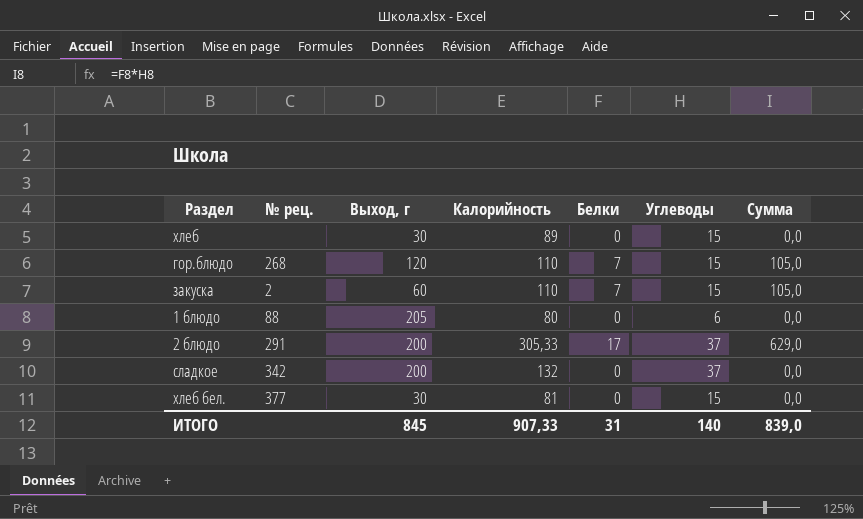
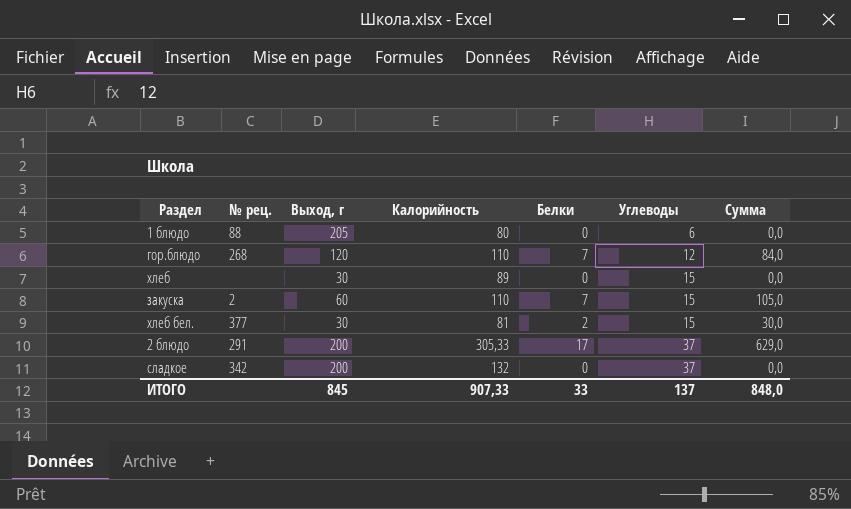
row order: none -> Углеводы ascending
гор.блюдо | Углеводы: 15 -> 12
гор.блюдо | Сумма: 105,0 -> 84,0
хлеб бел. | Белки: 0 -> 2
хлеб бел. | Сумма: 0,0 -> 30,0
ИТОГО | Белки: 31 -> 33
ИТОГО | Углеводы: 140 -> 137
ИТОГО | Сумма: 839,0 -> 848,0

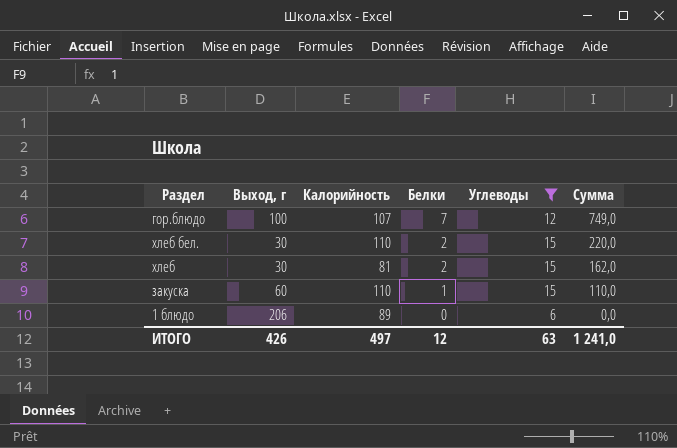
filter: none -> Углеводы != 37
row order: Углеводы ascending -> Белки descending
column № рец. | position: 2 -> none
column Сумма | formula: [Белки] * [Углеводы] -> [Калорийность] * [Белки]
гор.блюдо | Выход, г: 120 -> 100
гор.блюдо | Калорийность: 110 -> 107
хлеб бел. | Калорийность: 81 -> 110
хлеб | Калорийность: 89 -> 81
хлеб | Белки: 0 -> 2
закуска | Белки: 7 -> 1
1 блюдо | Выход, г: 205 -> 206
1 блюдо | Калорийность: 80 -> 89
ИТОГО | Выход, г: 845 -> 426
ИТОГО | Калорийность: 907,33 -> 497
ИТОГО | Белки: 33 -> 12
ИТОГО | Углеводы: 137 -> 63
ИТОГО | Сумма: 848,0 -> 1 241,0

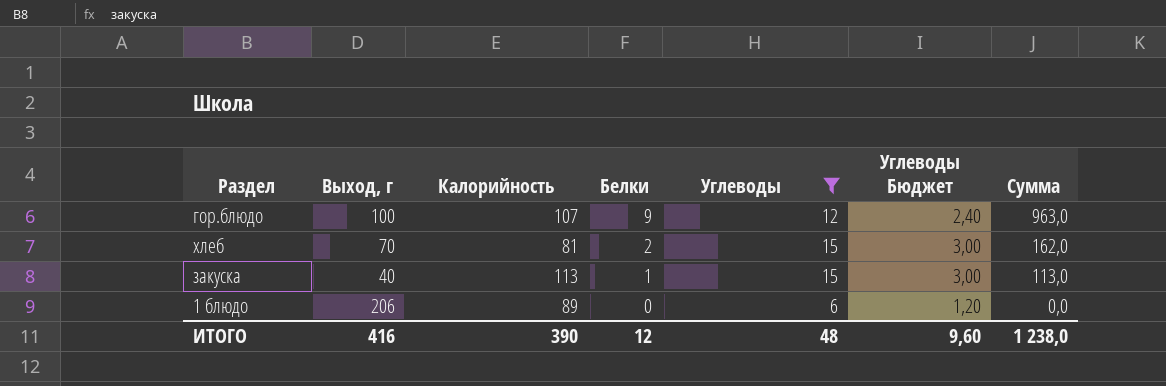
column Углеводы Бюджет | formula: none -> [Углеводы] * 0,2
row хлеб бел.: 30 | 110 | 2 | 15 | 220,0 -> none
гор.блюдо | Белки: 7 -> 9
гор.блюдо | Сумма: 749,0 -> 963,0
хлеб | Выход, г: 30 -> 70
закуска | Выход, г: 60 -> 40
закуска | Калорийность: 110 -> 113
закуска | Сумма: 110,0 -> 113,0
ИТОГО | Выход, г: 426 -> 416
ИТОГО | Калорийность: 497 -> 390
ИТОГО | Углеводы: 63 -> 48
ИТОГО | Сумма: 1 241,0 -> 1 238,0

